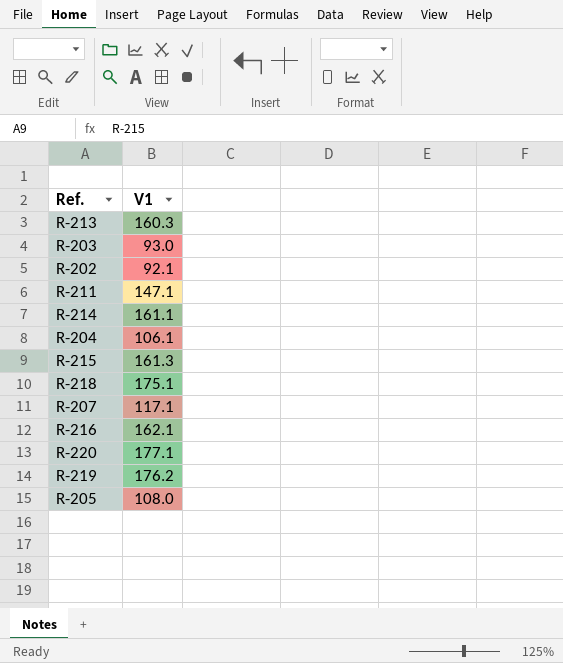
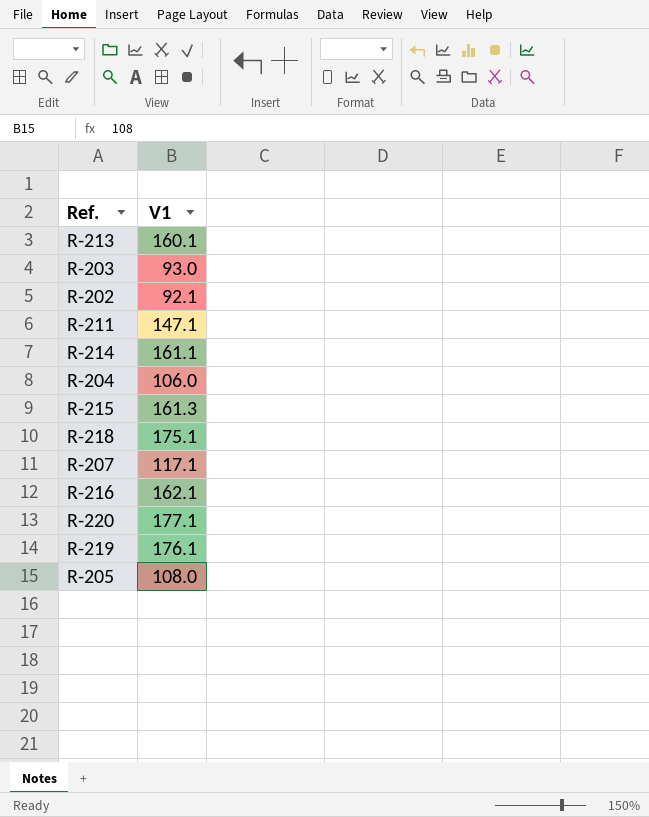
R-213 | V1: 160.3 -> 160.1
R-204 | V1: 106.1 -> 106.0
R-219 | V1: 176.2 -> 176.1

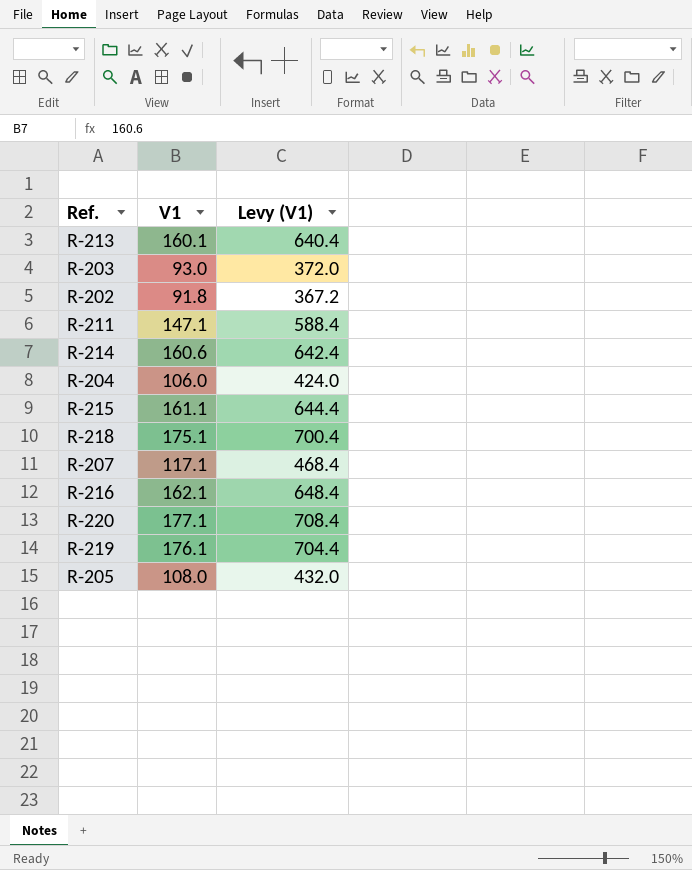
column Levy (V1) | formula: none -> [V1] * 4
R-202 | V1: 92.1 -> 91.8
R-214 | V1: 161.1 -> 160.6
R-215 | V1: 161.3 -> 161.1

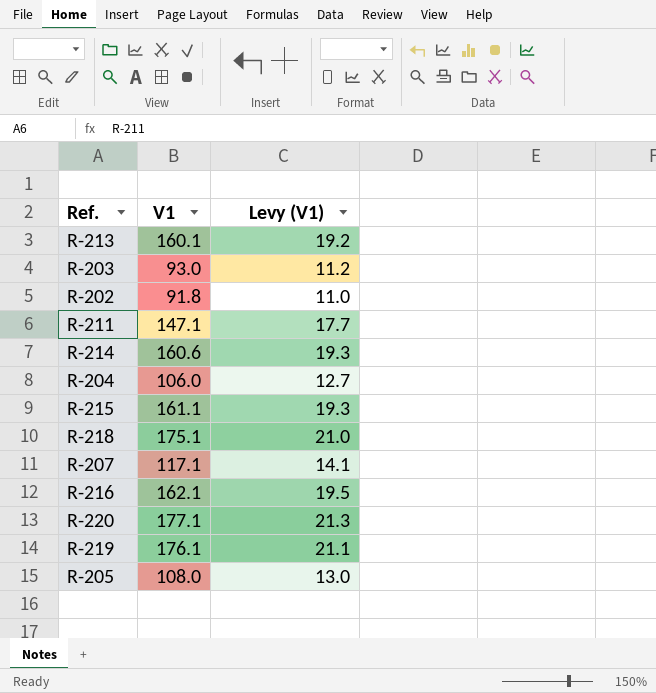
column Levy (V1) | formula: [V1] * 4 -> [V1] * 0.12

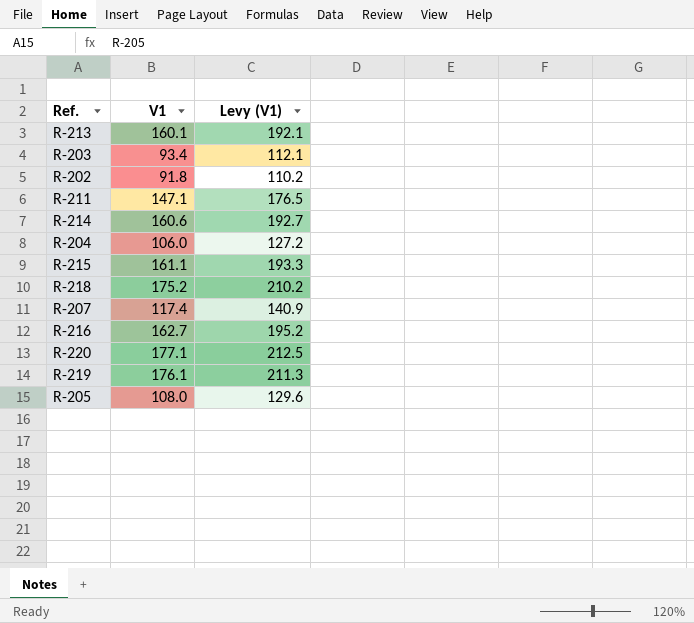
column Levy (V1) | formula: [V1] * 0.12 -> [V1] * 1.2
R-203 | V1: 93.0 -> 93.4
R-218 | V1: 175.1 -> 175.2
R-207 | V1: 117.1 -> 117.4
R-216 | V1: 162.1 -> 162.7

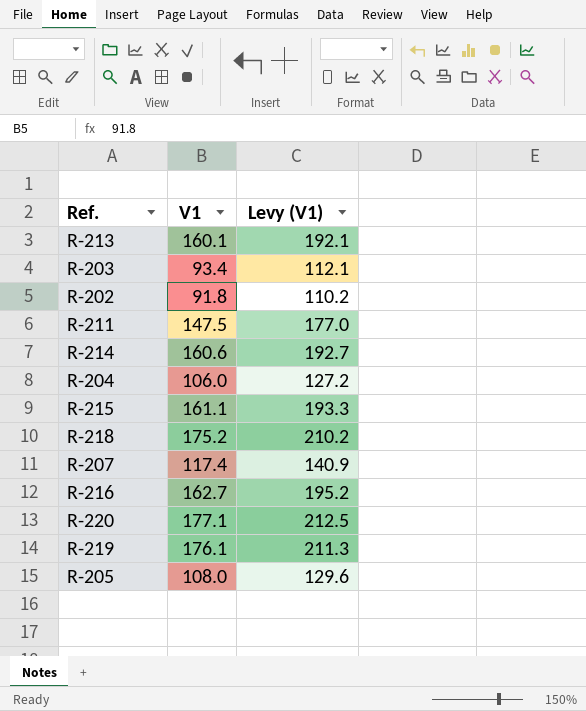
R-211 | V1: 147.1 -> 147.5
R-211 | Levy (V1): 176.5 -> 177.0

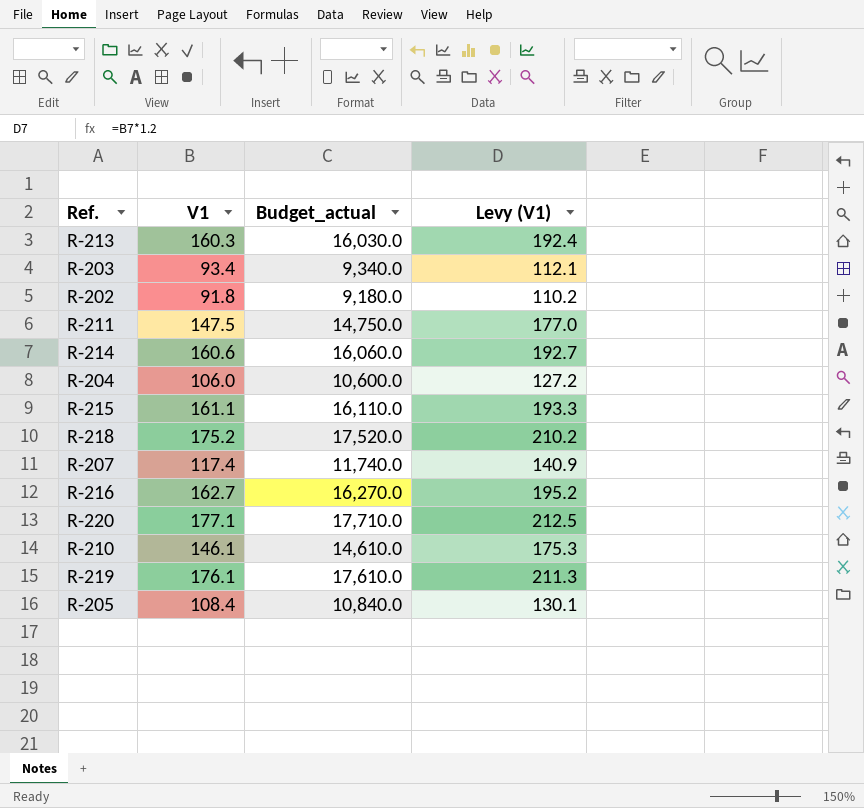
column Budget_actual | formula: none -> [V1] * 100
R-213 | V1: 160.1 -> 160.3
R-213 | Levy (V1): 192.1 -> 192.4
row R-210: none -> 146.1 | 14,610.0 | 175.3
R-205 | V1: 108.0 -> 108.4
R-205 | Levy (V1): 129.6 -> 130.1

